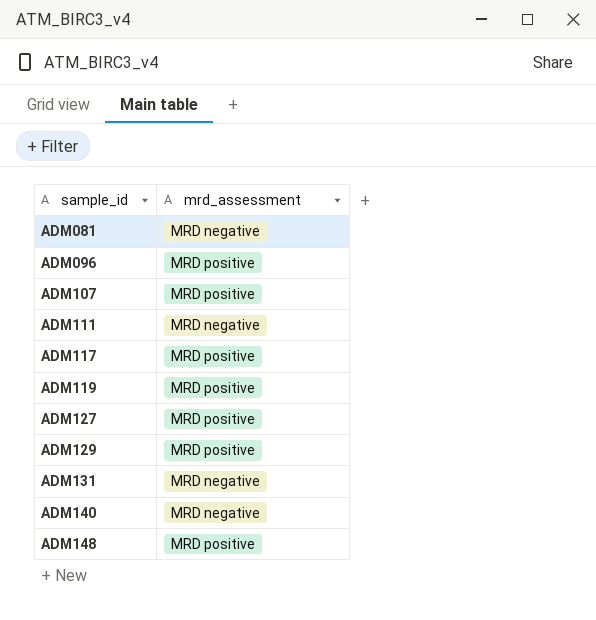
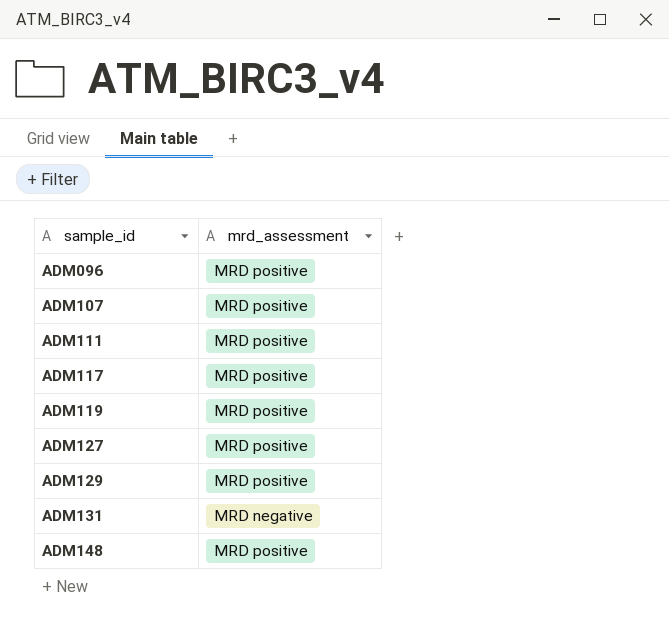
row ADM081: MRD negative -> none
row ADM140: MRD negative -> none
ADM111 | mrd_assessment: MRD negative -> MRD positive

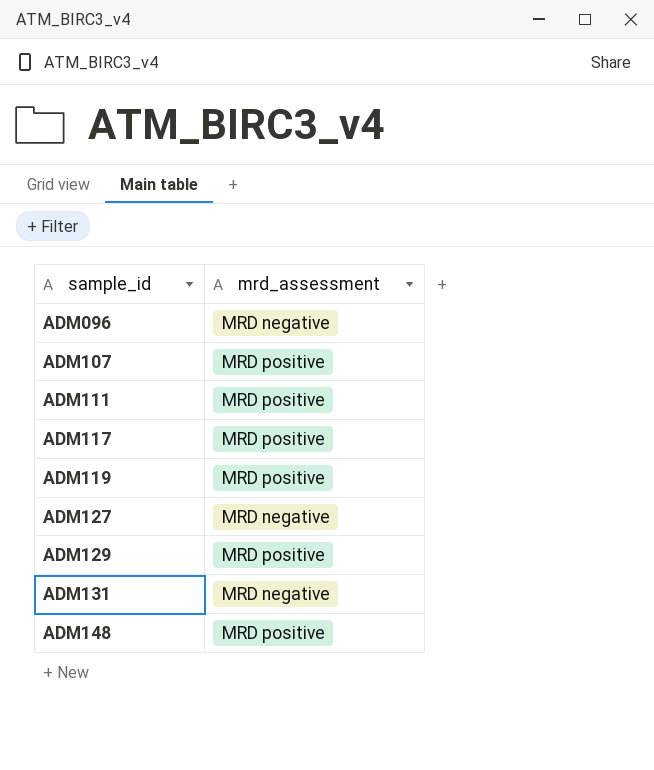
ADM096 | mrd_assessment: MRD positive -> MRD negative
ADM127 | mrd_assessment: MRD positive -> MRD negative

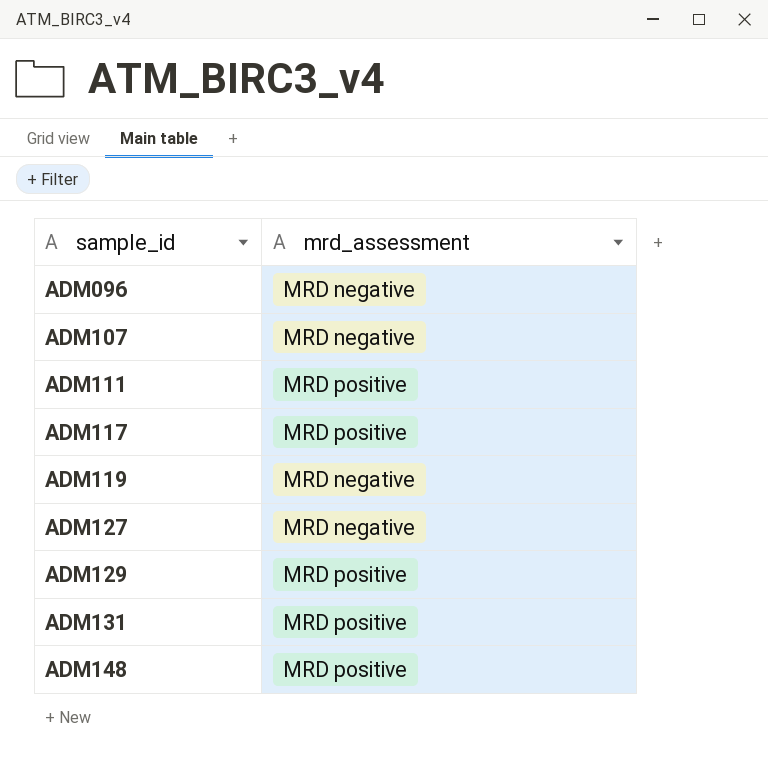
ADM107 | mrd_assessment: MRD positive -> MRD negative
ADM119 | mrd_assessment: MRD positive -> MRD negative
ADM131 | mrd_assessment: MRD negative -> MRD positive

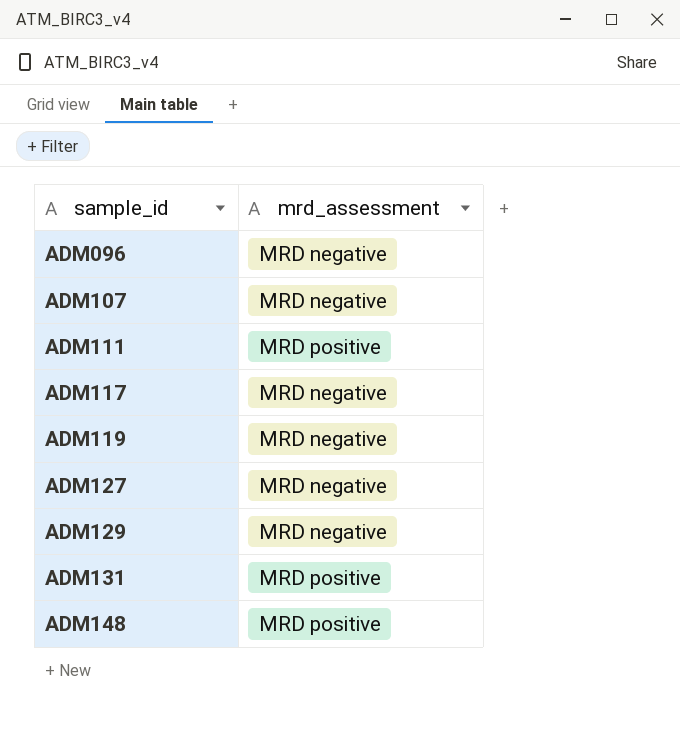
ADM117 | mrd_assessment: MRD positive -> MRD negative
ADM129 | mrd_assessment: MRD positive -> MRD negative

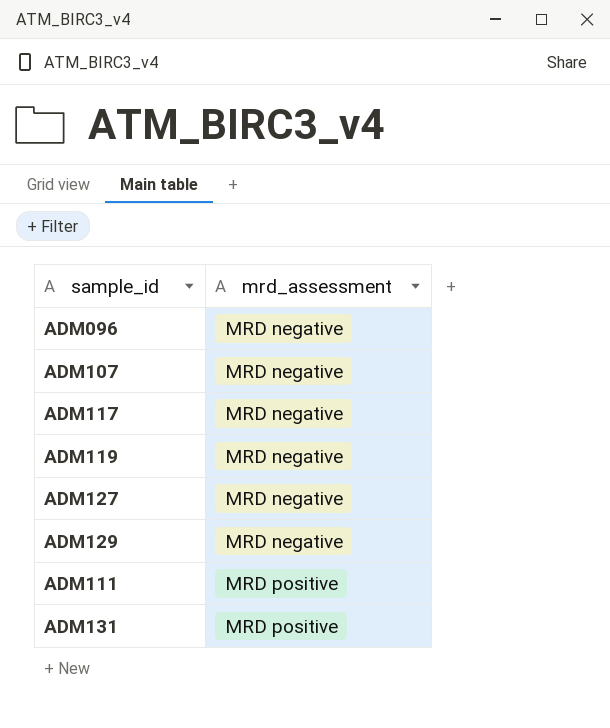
row order: sample_id ascending -> mrd_assessment ascending
row ADM148: MRD positive -> none

